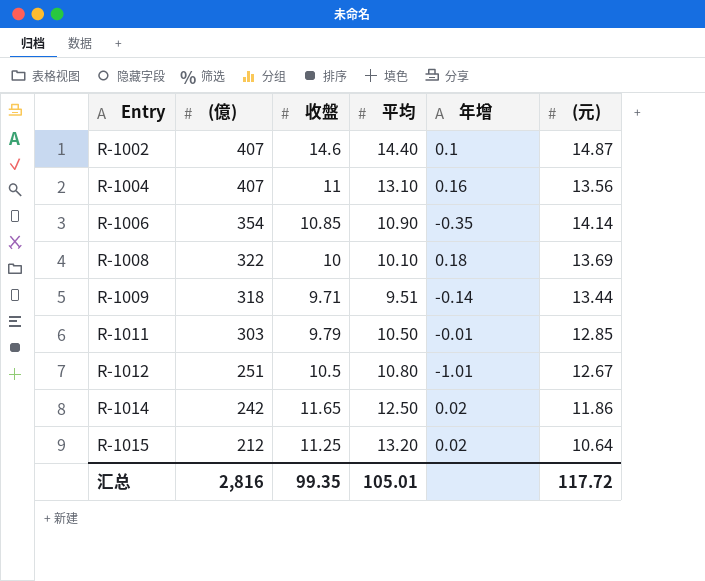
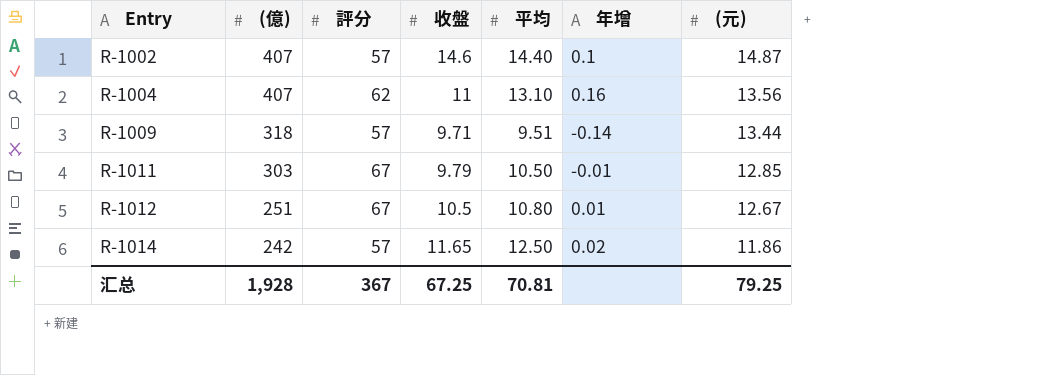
column 評分 | position: none -> 3
row R-1006: 354 | 10.85 | 10.90 | -0.35 | 14.14 -> none
row R-1008: 322 | 10 | 10.10 | 0.18 | 13.69 -> none
row R-1015: 212 | 11.25 | 13.20 | 0.02 | 10.64 -> none
R-1012 | 年增: -1.01 -> 0.01
汇总 | (億): 2,816 -> 1,928
汇总 | 收盤: 99.35 -> 67.25
汇总 | 平均: 105.01 -> 70.81
汇总 | (元): 117.72 -> 79.25

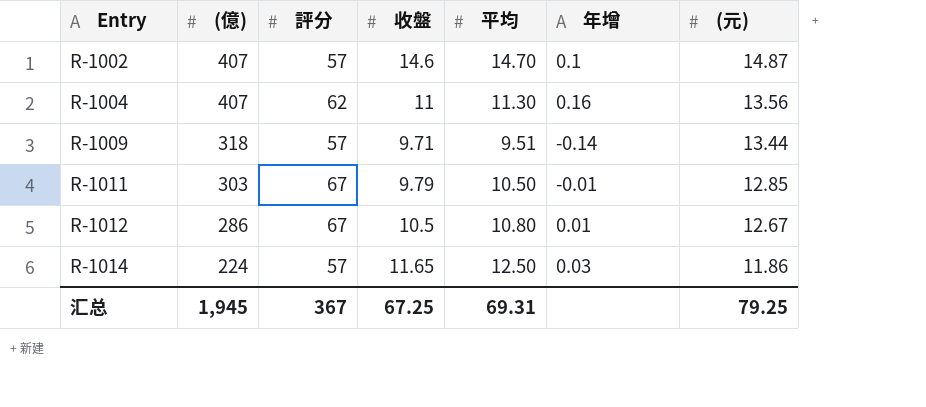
R-1002 | 平均: 14.40 -> 14.70
R-1004 | 平均: 13.10 -> 11.30
R-1012 | (億): 251 -> 286
R-1014 | (億): 242 -> 224
R-1014 | 年增: 0.02 -> 0.03
汇总 | (億): 1,928 -> 1,945
汇总 | 平均: 70.81 -> 69.31

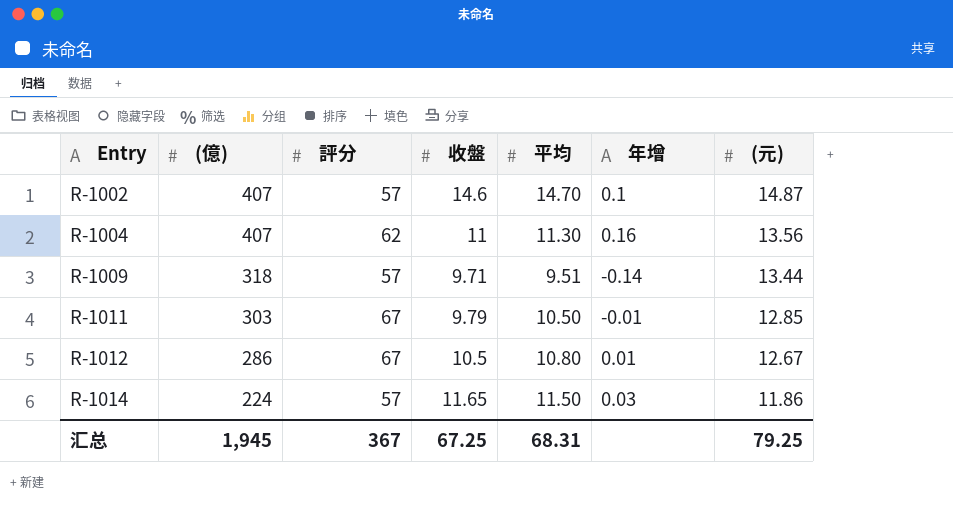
R-1014 | 平均: 12.50 -> 11.50
汇总 | 平均: 69.31 -> 68.31

